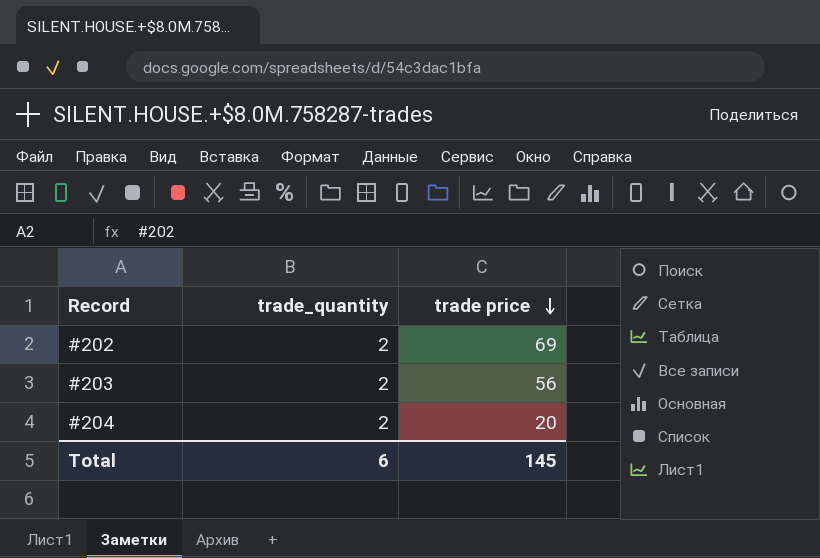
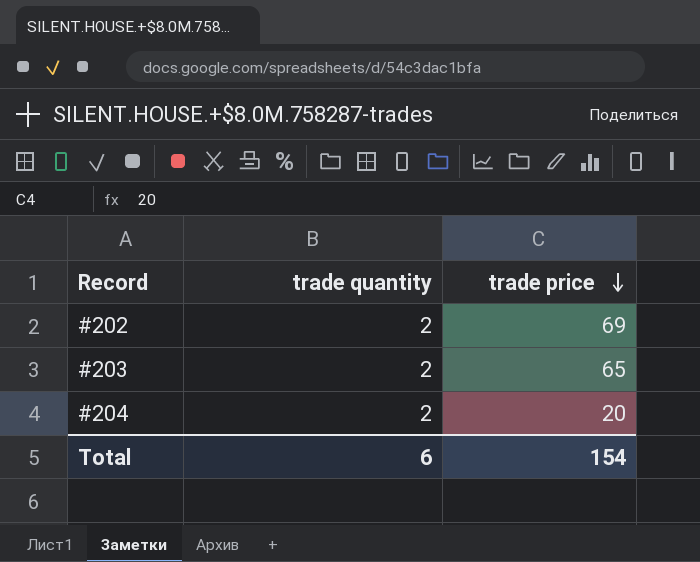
column name: trade_quantity -> trade quantity
#203 | trade price: 56 -> 65
Total | trade price: 145 -> 154

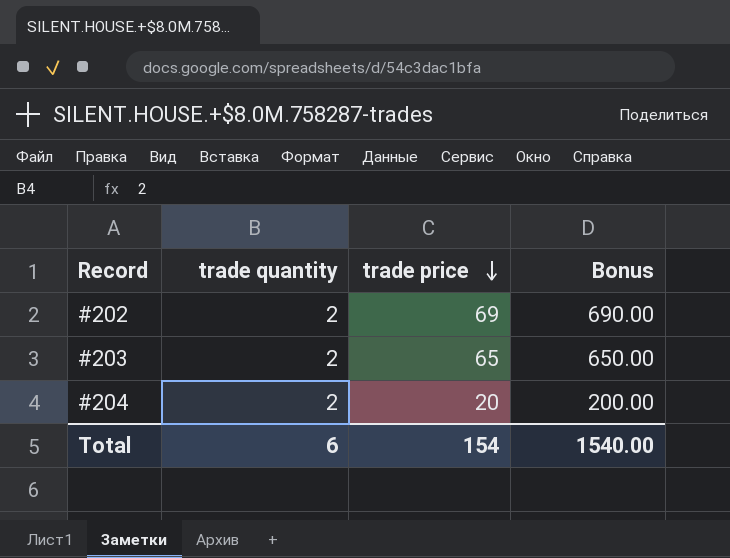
column Bonus | formula: none -> [trade price] * 10

